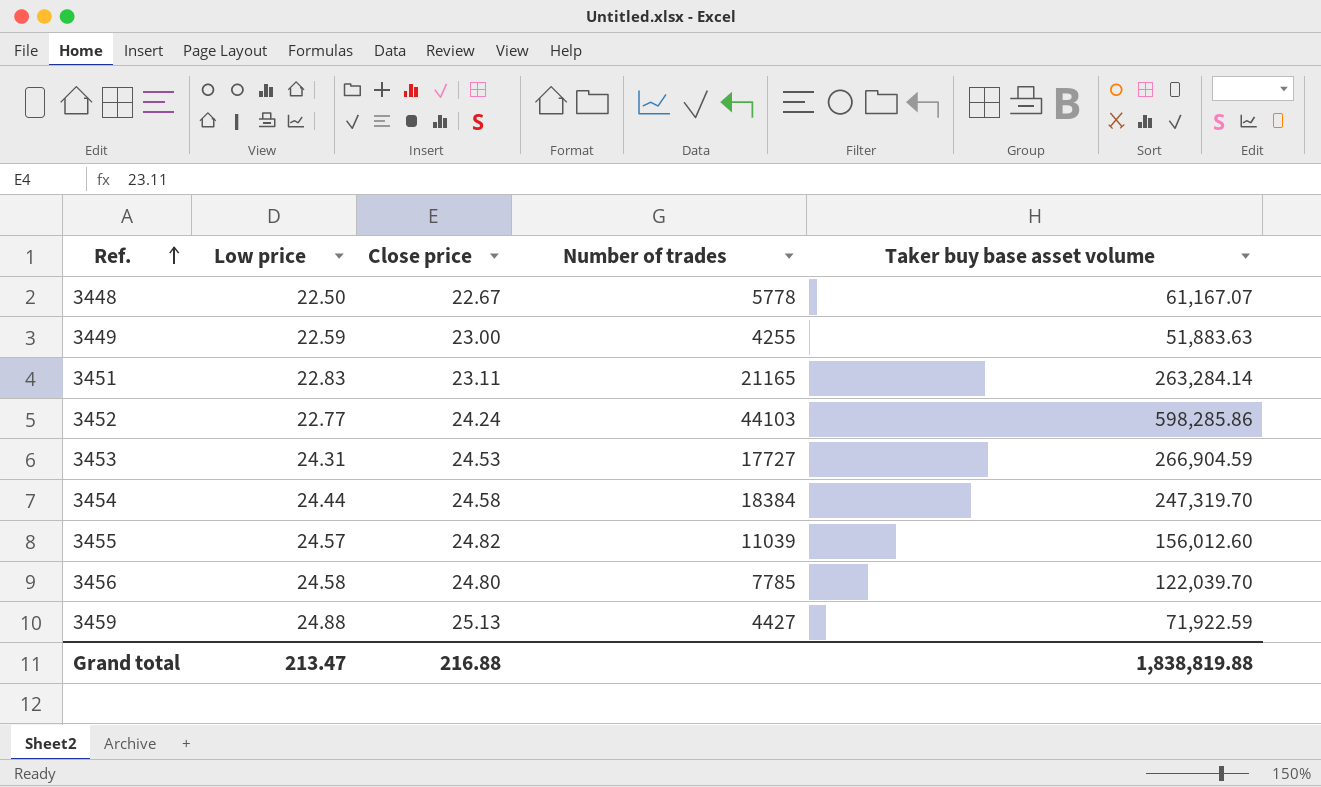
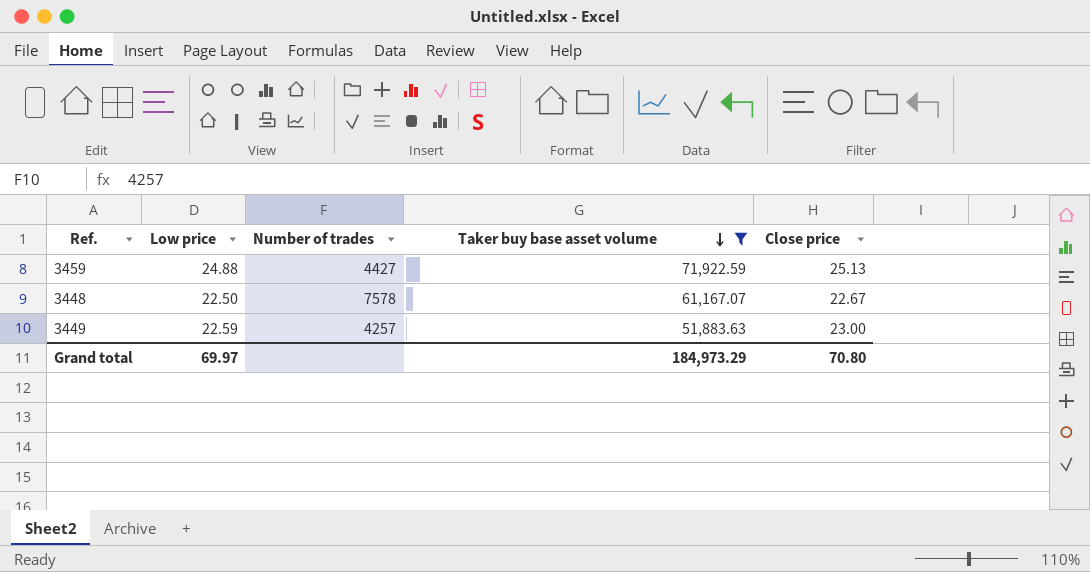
filter: none -> Taker buy base asset volume <= 71,922.59
row order: Ref. ascending -> Taker buy base asset volume descending
column Close price | position: 3 -> 5
3448 | Number of trades: 5778 -> 7578
3449 | Number of trades: 4255 -> 4257
Grand total | Low price: 213.47 -> 69.97
Grand total | Taker buy base asset volume: 1,838,819.88 -> 184,973.29
Grand total | Close price: 216.88 -> 70.80

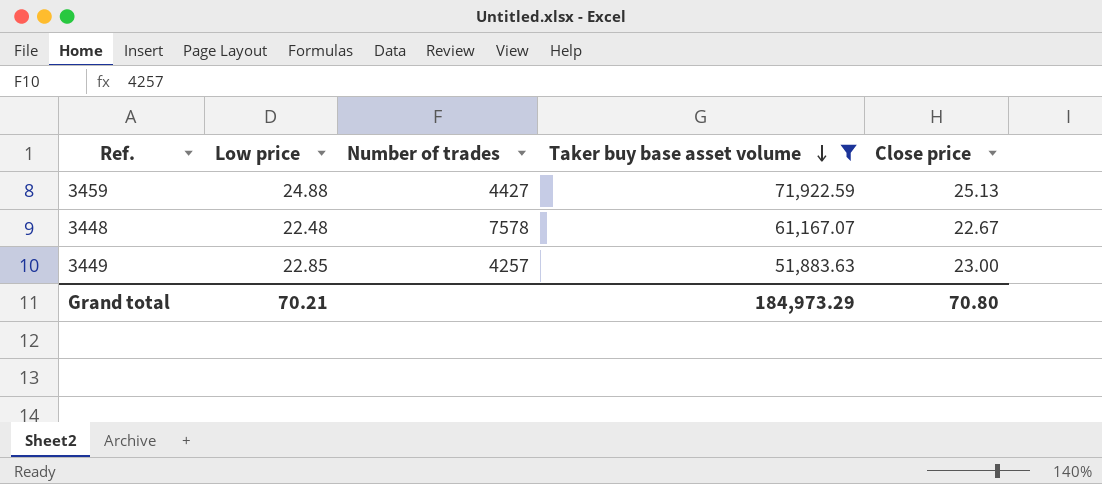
3448 | Low price: 22.50 -> 22.48
3449 | Low price: 22.59 -> 22.85
Grand total | Low price: 69.97 -> 70.21

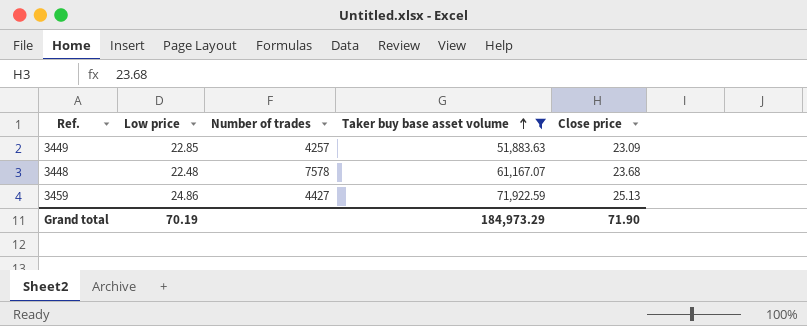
row order: Taker buy base asset volume descending -> Taker buy base asset volume ascending
3449 | Close price: 23.00 -> 23.09
3448 | Close price: 22.67 -> 23.68
3459 | Low price: 24.88 -> 24.86
Grand total | Low price: 70.21 -> 70.19
Grand total | Close price: 70.80 -> 71.90

